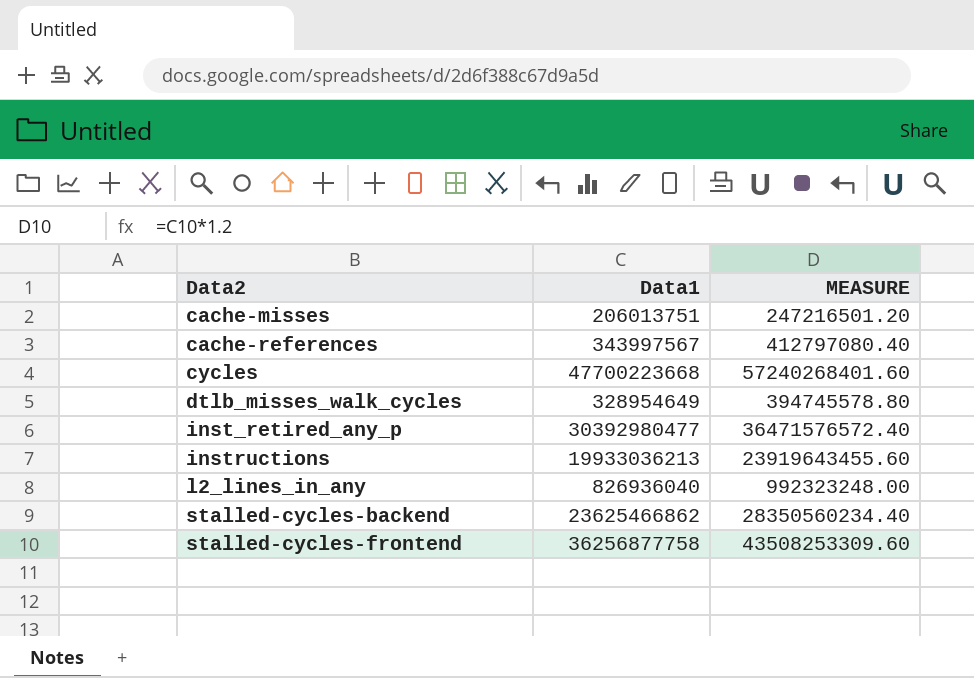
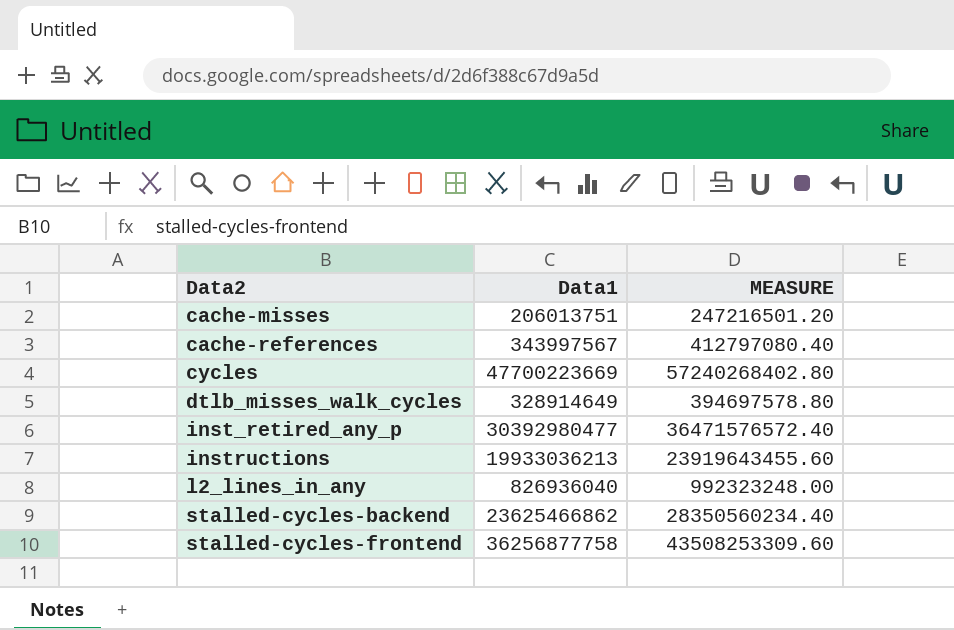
cycles | Data1: 47700223668 -> 47700223669
cycles | MEASURE: 57240268401.60 -> 57240268402.80
dtlb_misses_walk_cycles | Data1: 328954649 -> 328914649
dtlb_misses_walk_cycles | MEASURE: 394745578.80 -> 394697578.80

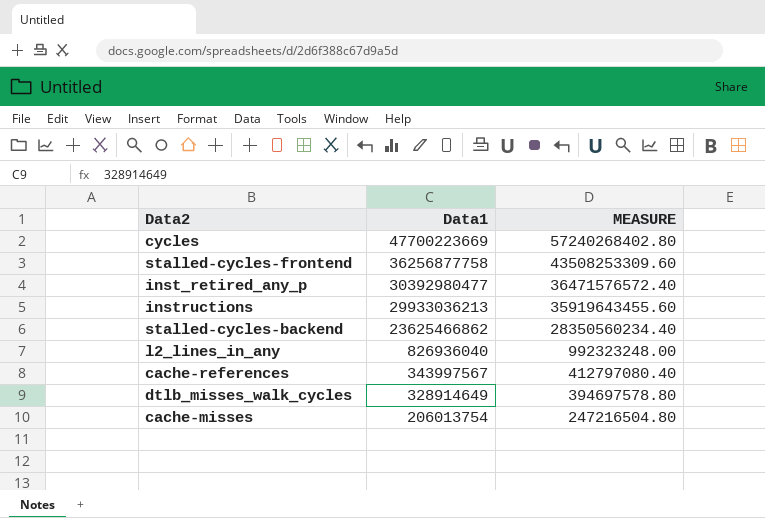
row order: Data2 ascending -> Data1 descending
instructions | Data1: 19933036213 -> 29933036213
instructions | MEASURE: 23919643455.60 -> 35919643455.60
cache-misses | Data1: 206013751 -> 206013754
cache-misses | MEASURE: 247216501.20 -> 247216504.80

